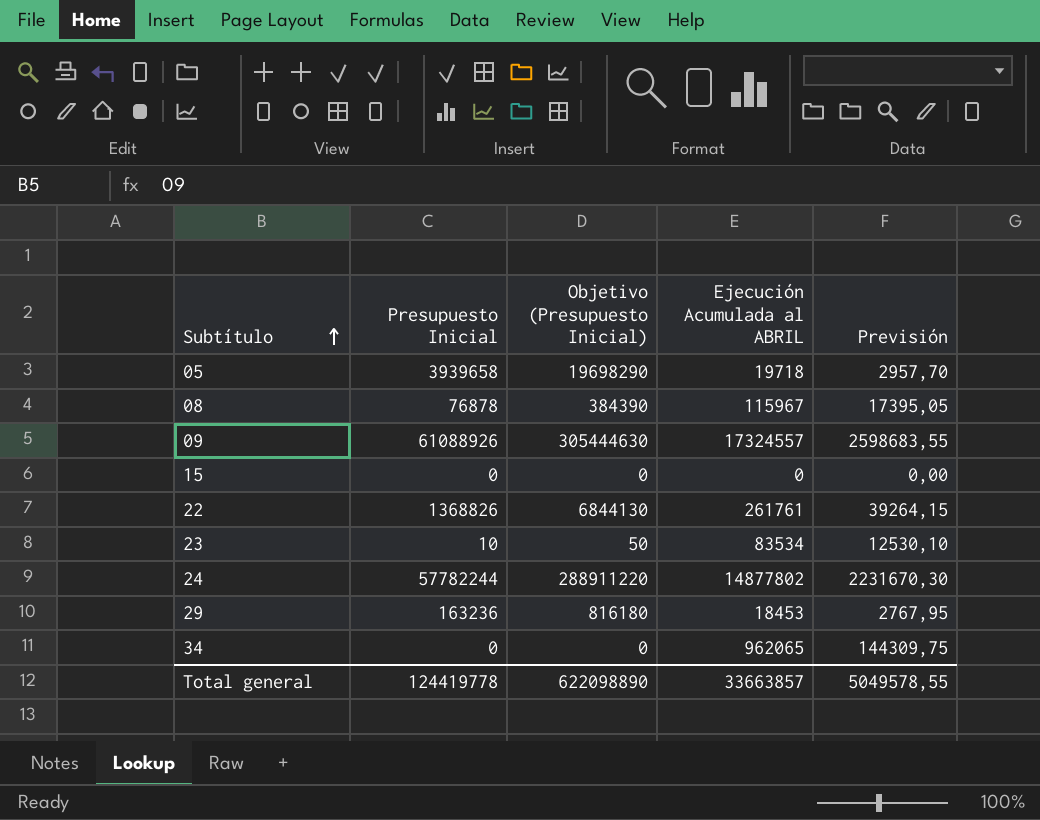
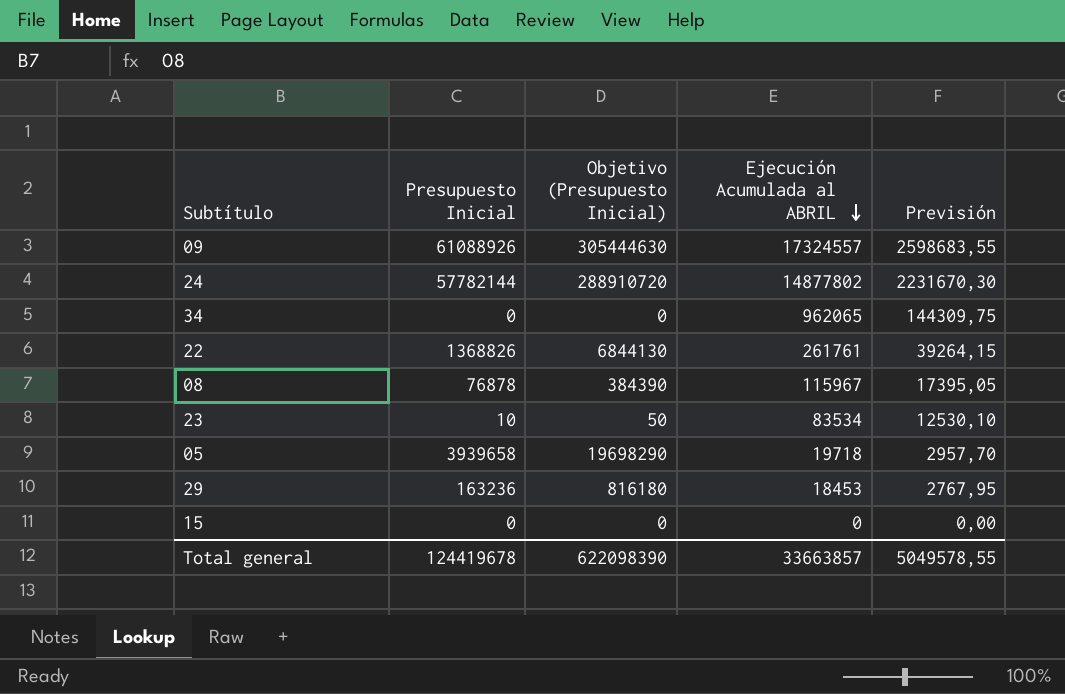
row order: Subtítulo ascending -> Ejecución Acumulada al ABRIL descending
24 | Presupuesto Inicial: 57782244 -> 57782144
24 | Objetivo (Presupuesto Inicial): 288911220 -> 288910720
Total general | Presupuesto Inicial: 124419778 -> 124419678
Total general | Objetivo (Presupuesto Inicial): 622098890 -> 622098390

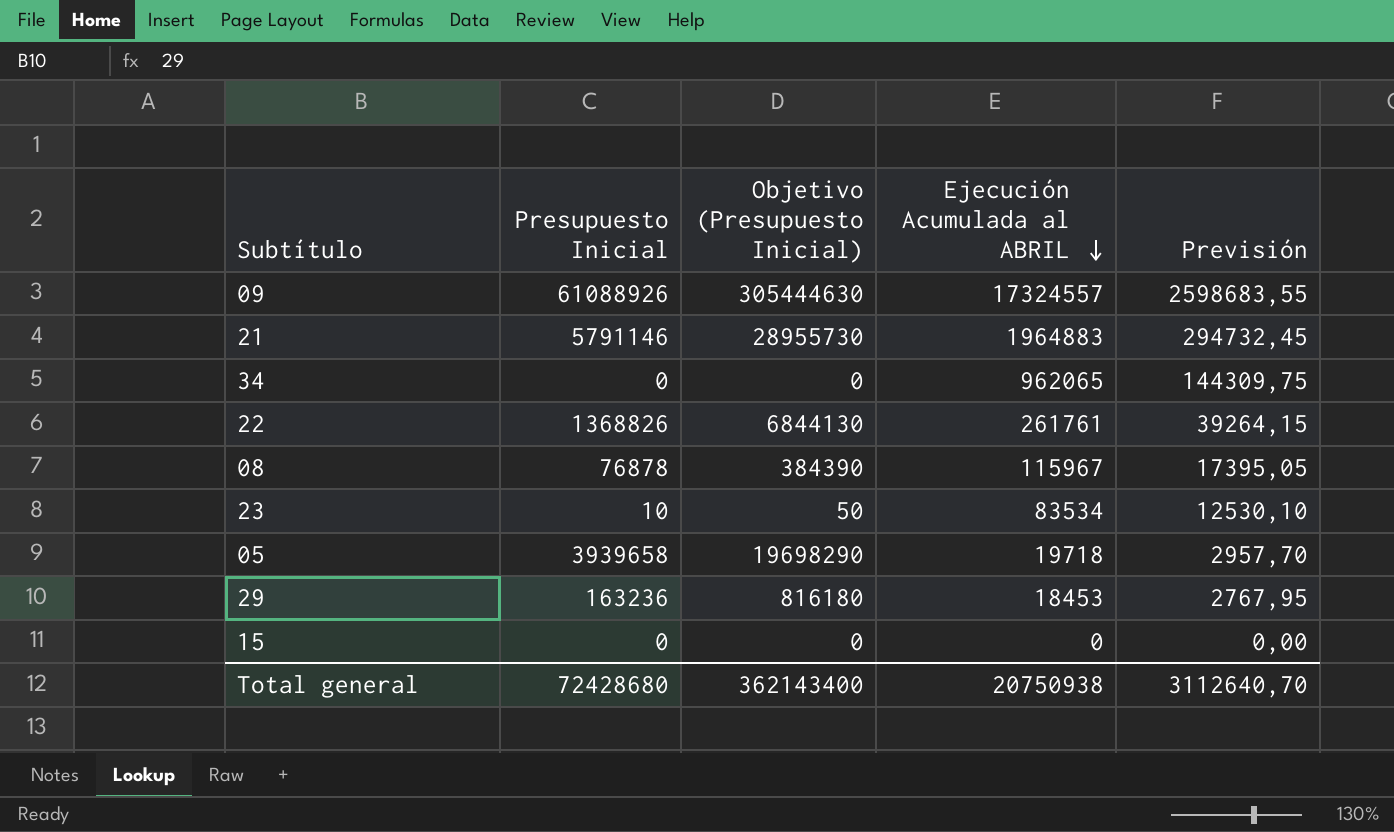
row 24: 57782144 | 288910720 | 14877802 | 2231670,30 -> none
row 21: none -> 5791146 | 28955730 | 1964883 | 294732,45
Total general | Presupuesto Inicial: 124419678 -> 72428680
Total general | Objetivo (Presupuesto Inicial): 622098390 -> 362143400
Total general | Ejecución Acumulada al ABRIL: 33663857 -> 20750938
Total general | Previsión: 5049578,55 -> 3112640,70

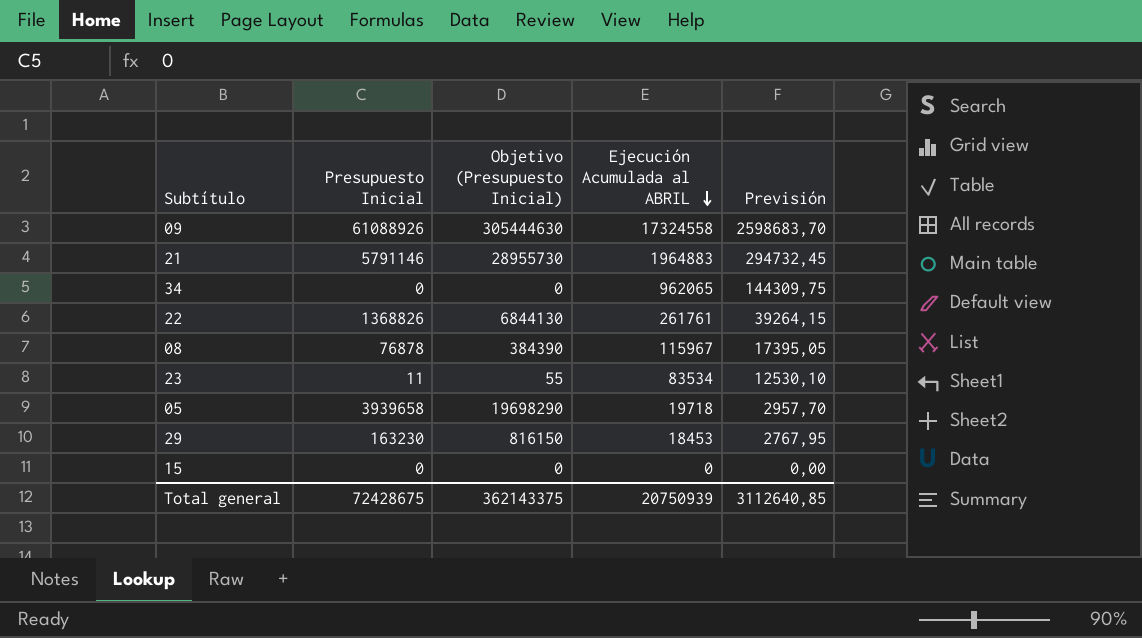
09 | Ejecución Acumulada al ABRIL: 17324557 -> 17324558
09 | Previsión: 2598683,55 -> 2598683,70
23 | Presupuesto Inicial: 10 -> 11
23 | Objetivo (Presupuesto Inicial): 50 -> 55
29 | Presupuesto Inicial: 163236 -> 163230
29 | Objetivo (Presupuesto Inicial): 816180 -> 816150
Total general | Presupuesto Inicial: 72428680 -> 72428675
Total general | Objetivo (Presupuesto Inicial): 362143400 -> 362143375
Total general | Ejecución Acumulada al ABRIL: 20750938 -> 20750939
Total general | Previsión: 3112640,70 -> 3112640,85

